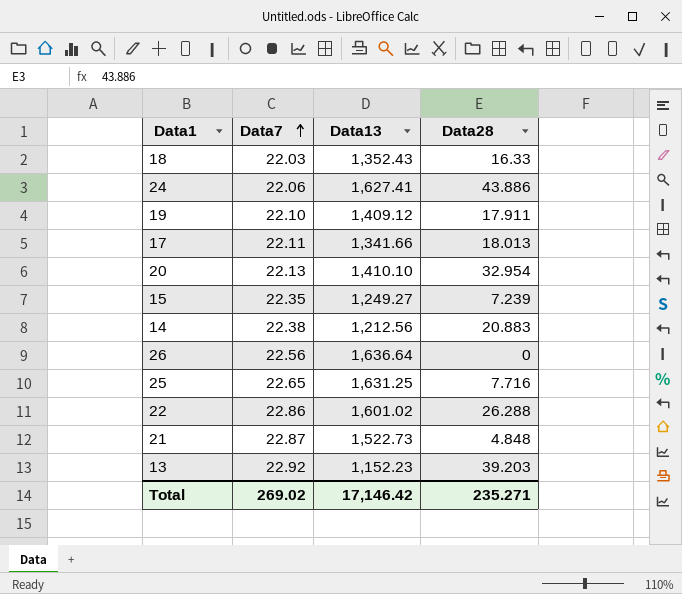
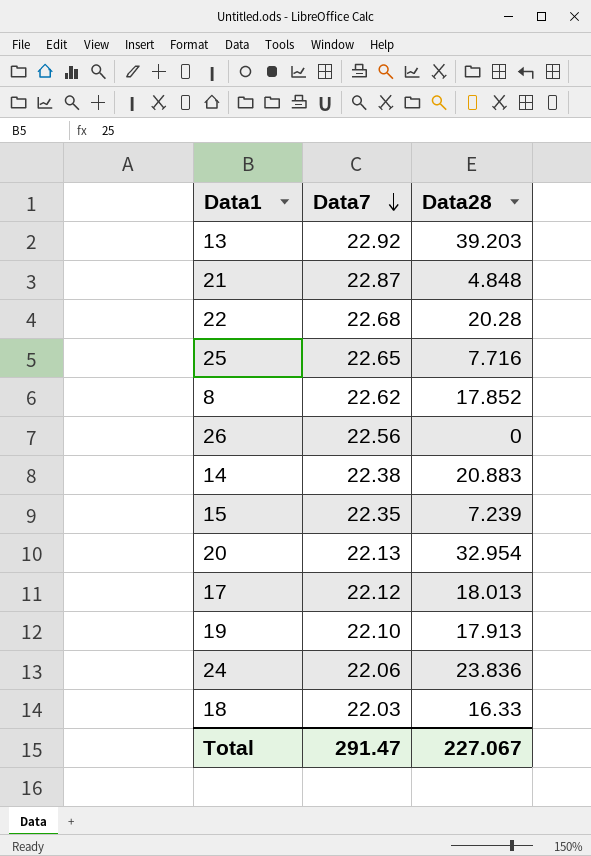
row order: Data7 ascending -> Data7 descending
column Data13 | position: 3 -> none
22 | Data7: 22.86 -> 22.68
22 | Data28: 26.288 -> 20.28
row 8: none -> 22.62 | 17.852
17 | Data7: 22.11 -> 22.12
19 | Data28: 17.911 -> 17.913
24 | Data28: 43.886 -> 23.836
Total | Data7: 269.02 -> 291.47
Total | Data28: 235.271 -> 227.067

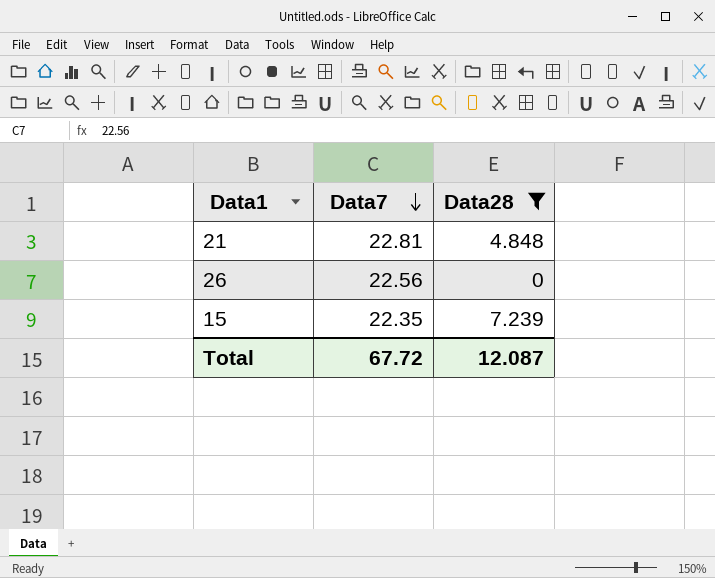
filter: none -> Data28 <= 7.239
21 | Data7: 22.87 -> 22.81
Total | Data7: 291.47 -> 67.72
Total | Data28: 227.067 -> 12.087

